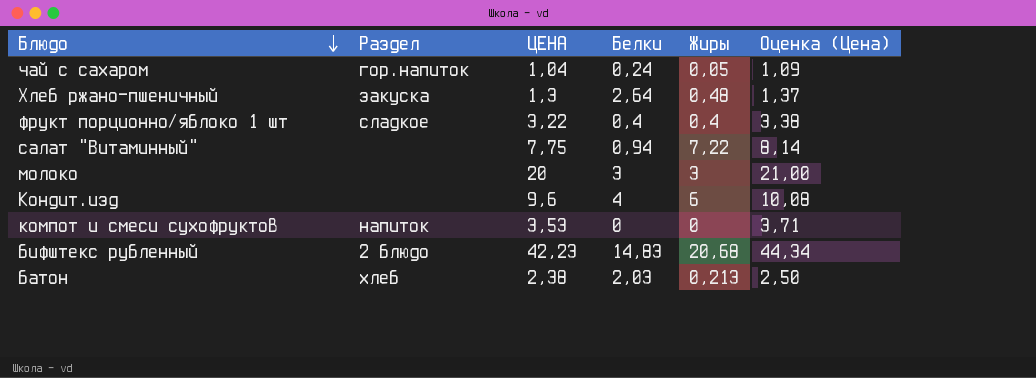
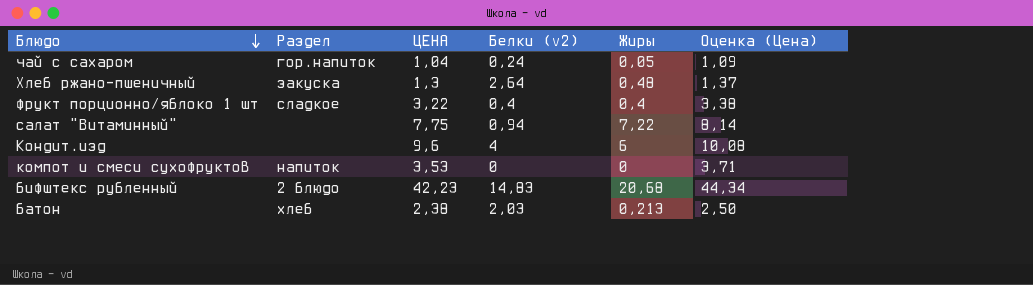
column name: Белки -> Белки (v2)
row молоко: none | 20 | 3 | 3 | 21,00 -> none

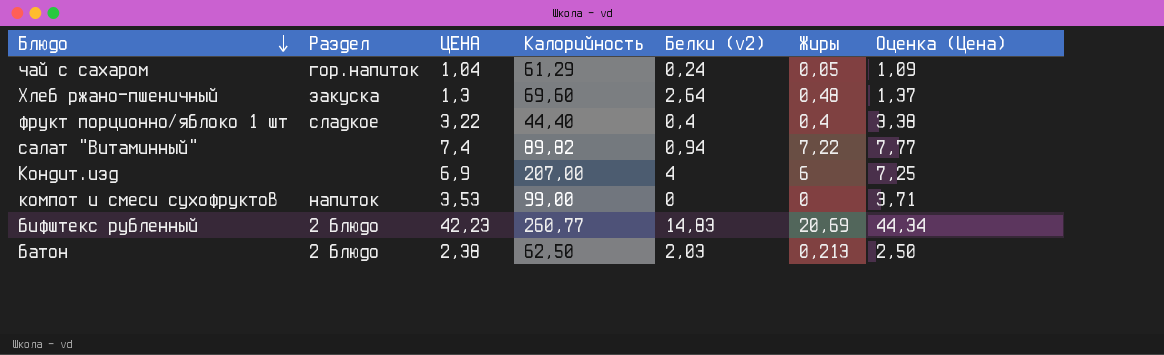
column Калорийность | position: none -> 4
салат "Витаминный" | ЦЕНА: 7,75 -> 7,4
салат "Витаминный" | Оценка (Цена): 8,14 -> 7,77
Кондит.изд | ЦЕНА: 9,6 -> 6,9
Кондит.изд | Оценка (Цена): 10,08 -> 7,25
бифштекс рубленный | Жиры: 20,68 -> 20,69
батон | Раздел: хлеб -> 2 блюдо

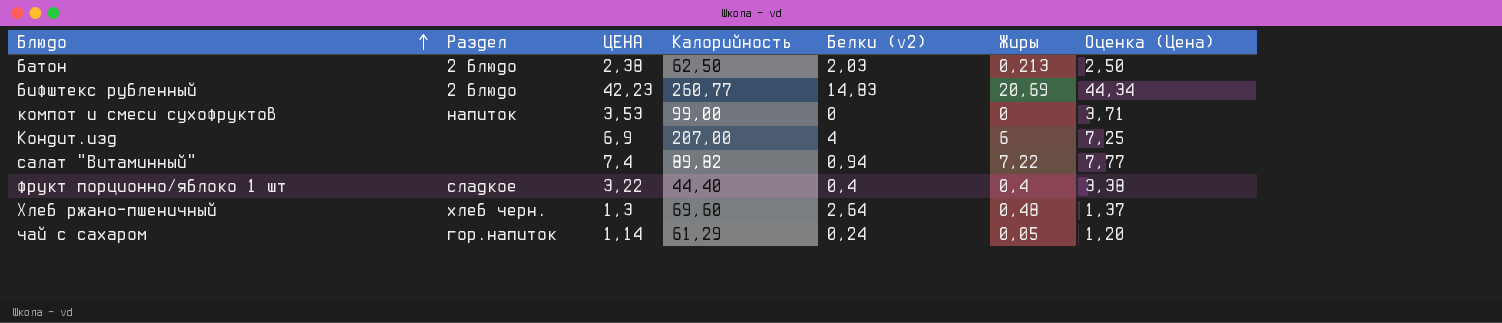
row order: Блюдо descending -> Блюдо ascending
Хлеб ржано-пшеничный | Раздел: закуска -> хлеб черн.
чай с сахаром | ЦЕНА: 1,04 -> 1,14
чай с сахаром | Оценка (Цена): 1,09 -> 1,20

